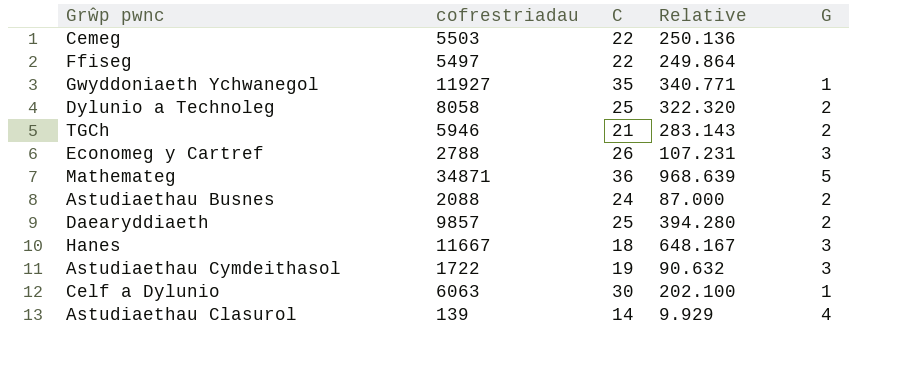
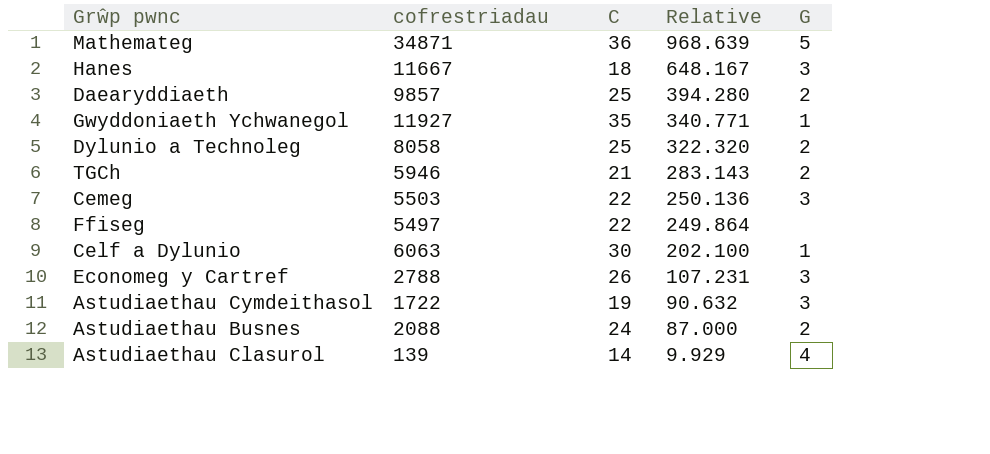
row order: none -> Relative descending
Cemeg | G: none -> 3

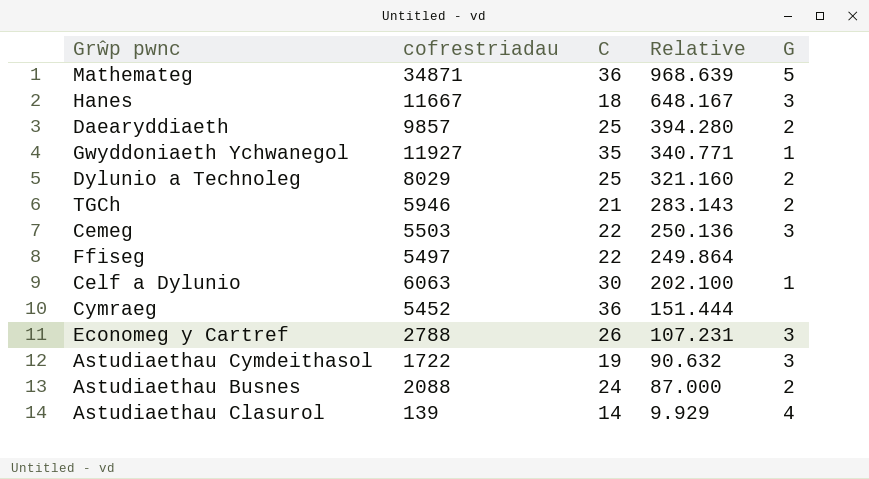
Dylunio a Technoleg | cofrestriadau: 8058 -> 8029
Dylunio a Technoleg | Relative: 322.320 -> 321.160
row Cymraeg: none -> 5452 | 36 | 151.444 | none

